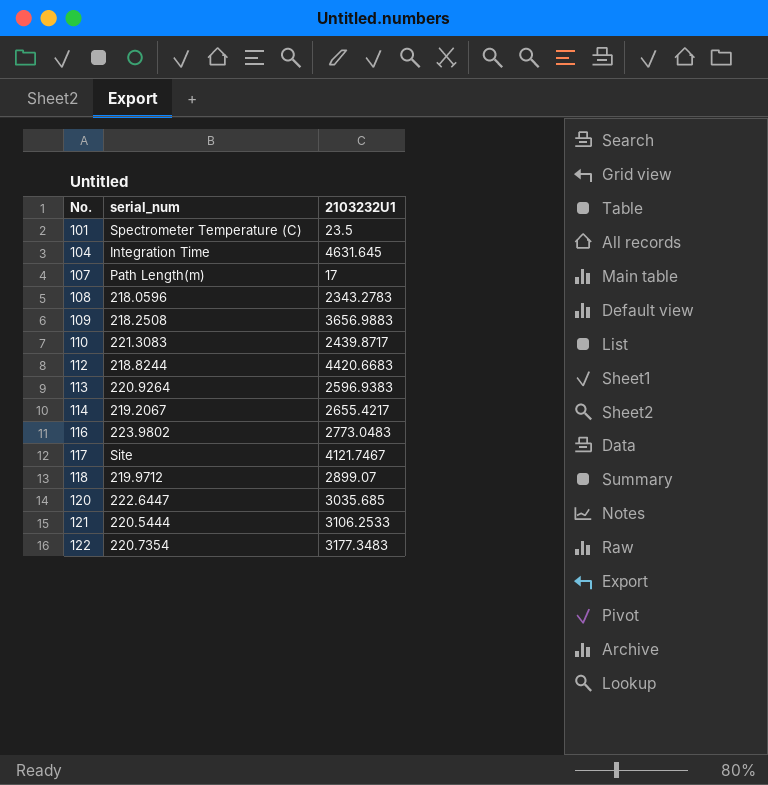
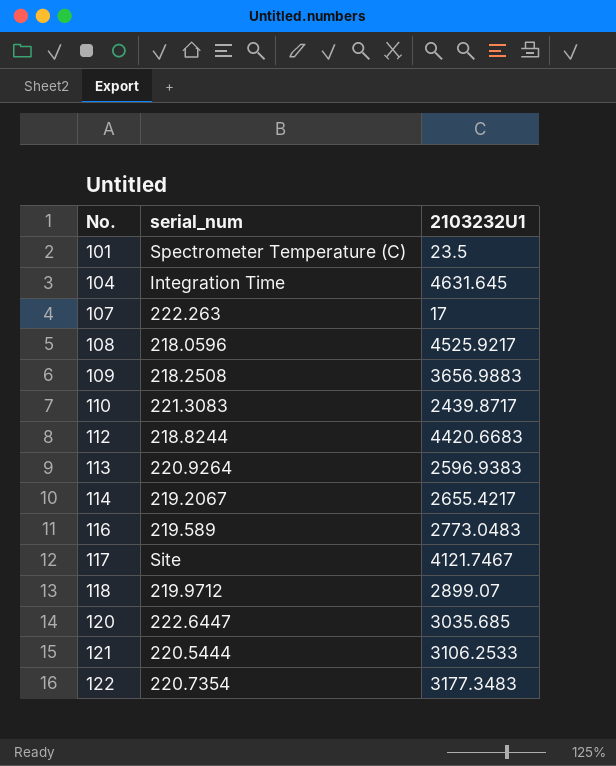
107 | serial_num: Path Length(m) -> 222.263
108 | 2103232U1: 2343.2783 -> 4525.9217
116 | serial_num: 223.9802 -> 219.589

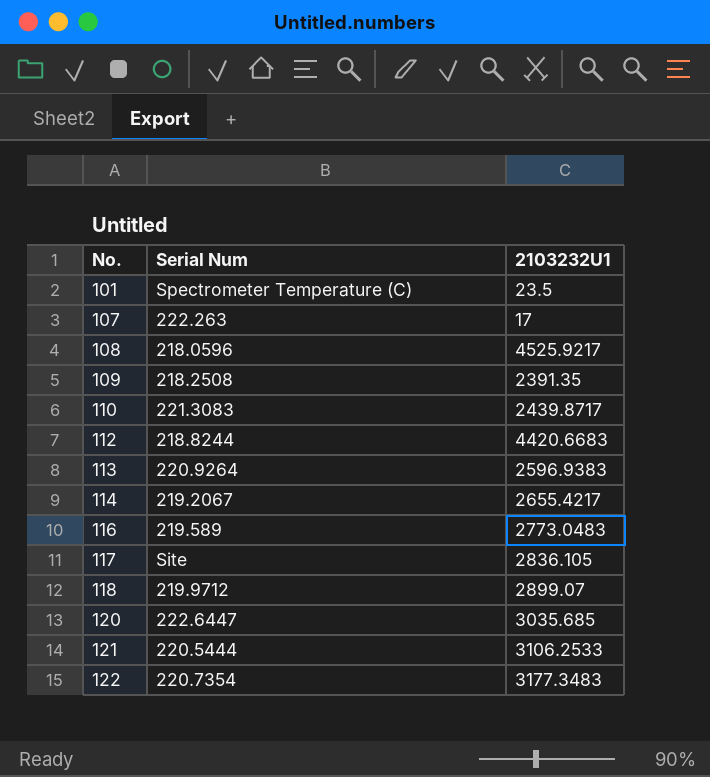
column name: serial_num -> Serial Num
row 104: Integration Time | 4631.645 -> none
109 | 2103232U1: 3656.9883 -> 2391.35
117 | 2103232U1: 4121.7467 -> 2836.105

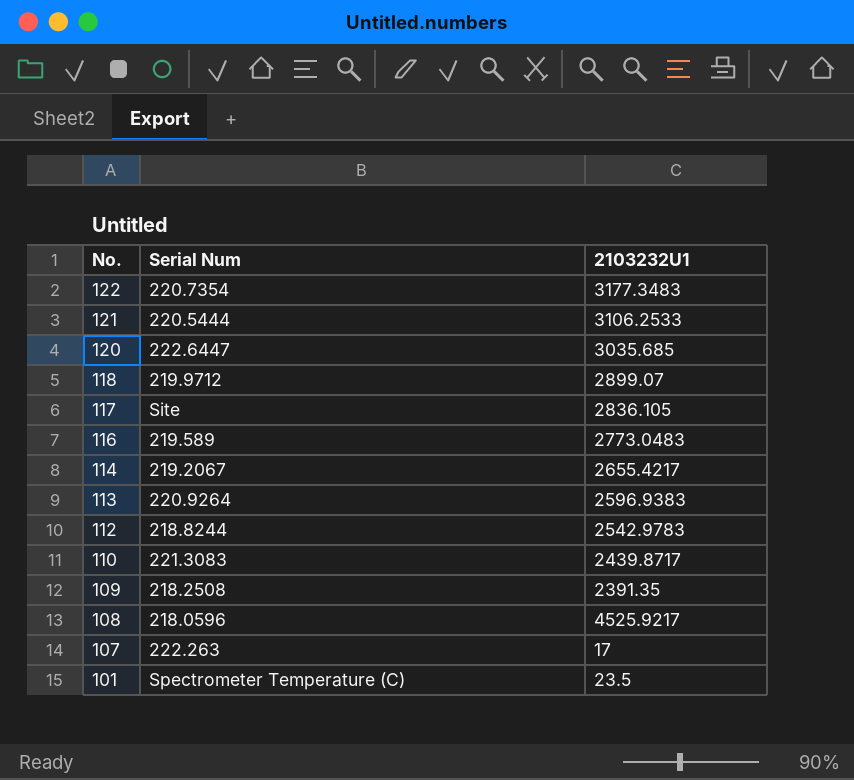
row order: No. ascending -> No. descending
112 | 2103232U1: 4420.6683 -> 2542.9783

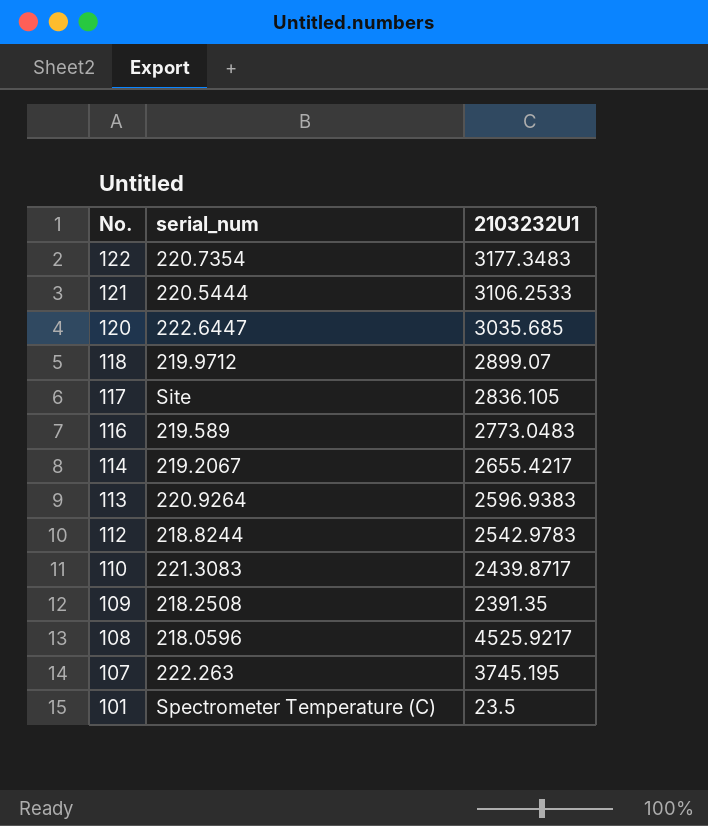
column name: Serial Num -> serial_num
107 | 2103232U1: 17 -> 3745.195

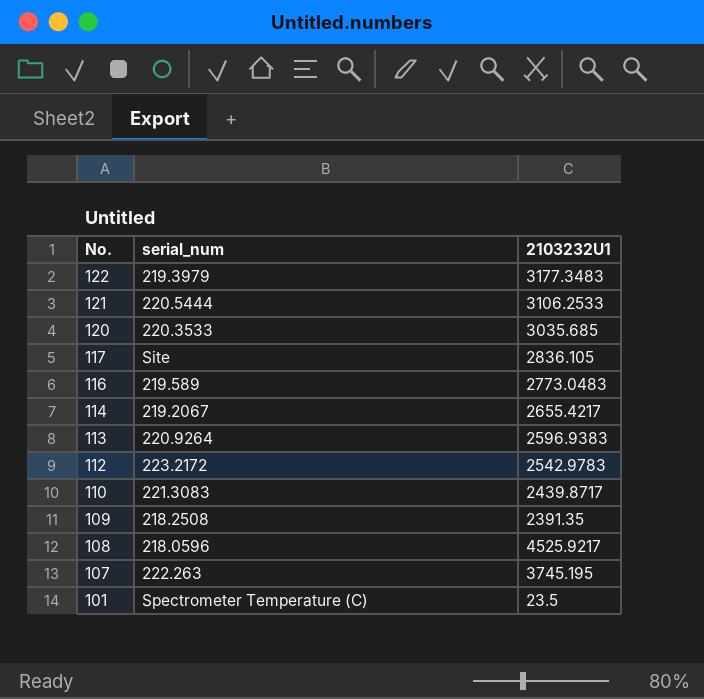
row 118: 219.9712 | 2899.07 -> none
122 | serial_num: 220.7354 -> 219.3979
120 | serial_num: 222.6447 -> 220.3533
112 | serial_num: 218.8244 -> 223.2172

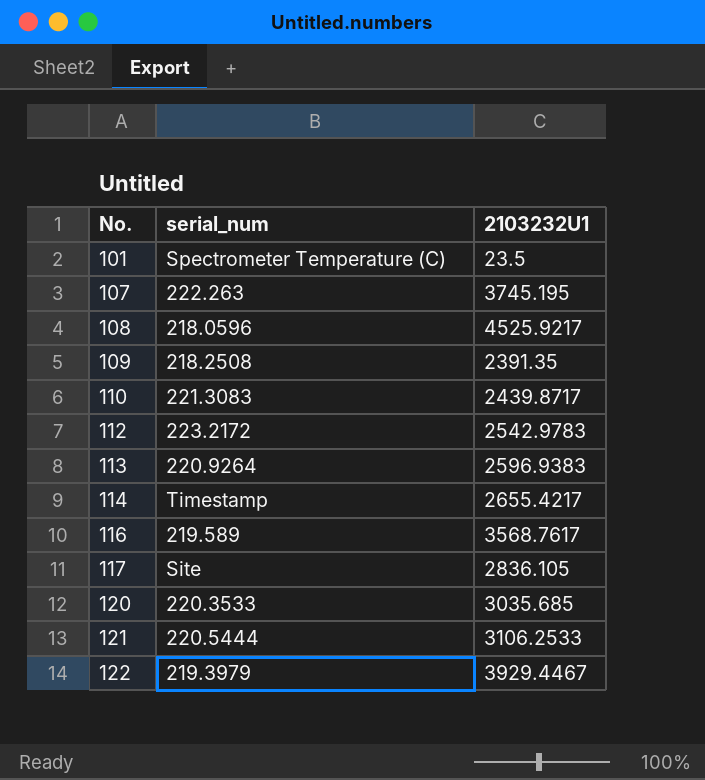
row order: No. descending -> No. ascending
114 | serial_num: 219.2067 -> Timestamp
116 | 2103232U1: 2773.0483 -> 3568.7617
122 | 2103232U1: 3177.3483 -> 3929.4467

